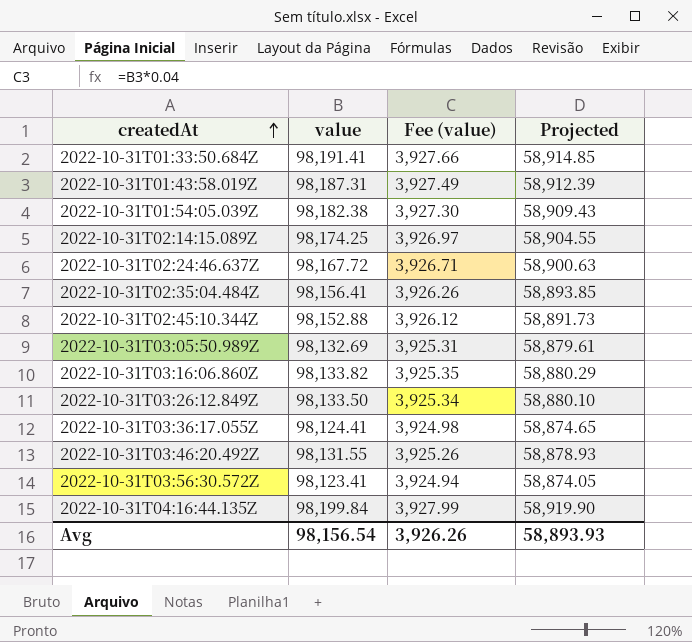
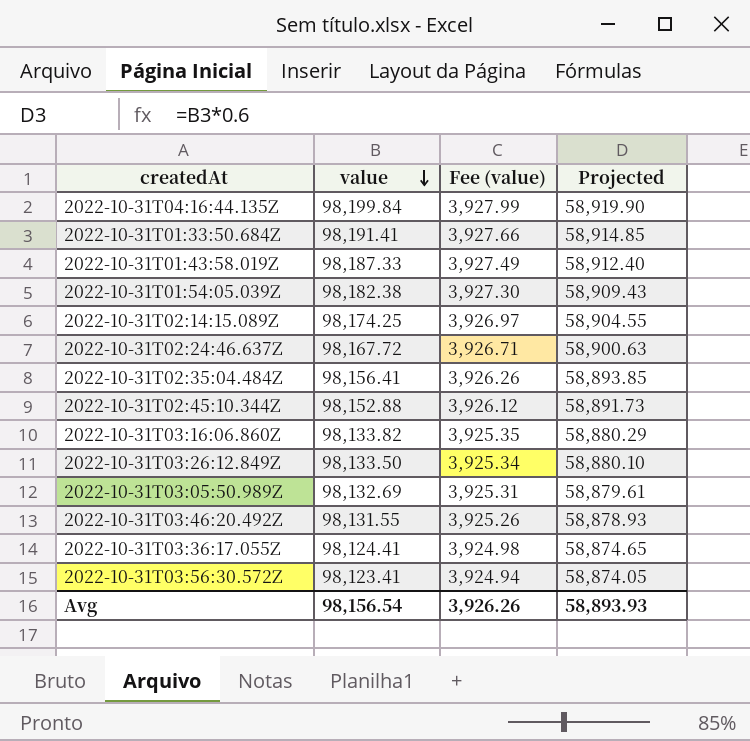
row order: createdAt ascending -> value descending
2022-10-31T01:43:58.019Z | value: 98,187.31 -> 98,187.33
2022-10-31T01:43:58.019Z | Projected: 58,912.39 -> 58,912.40

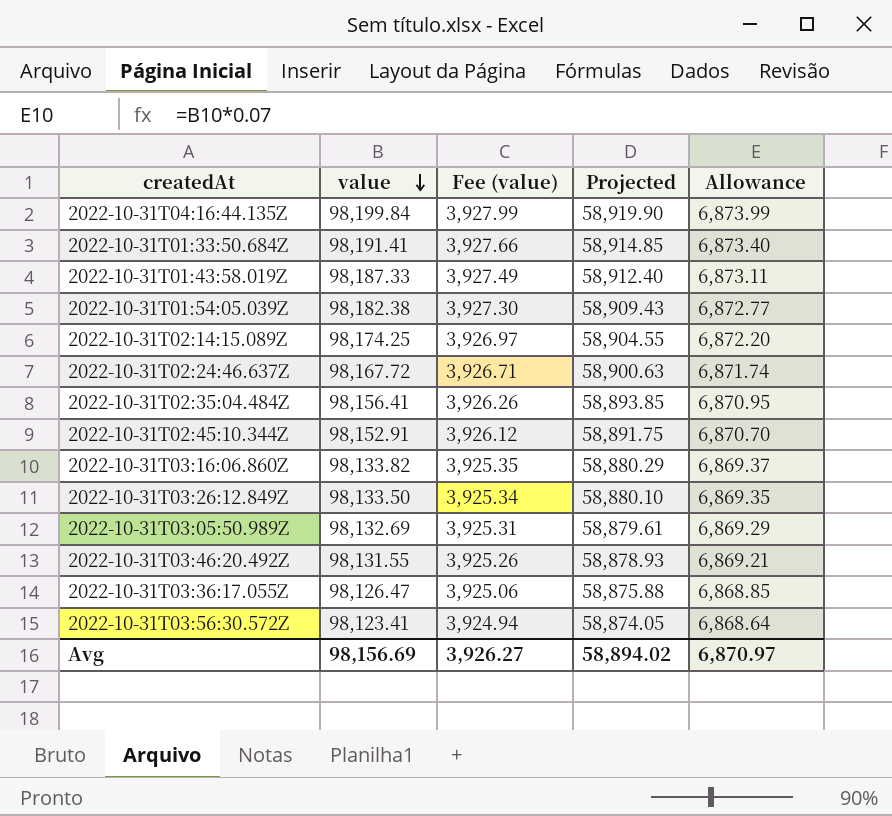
column Allowance | formula: none -> [value] * 0.07
2022-10-31T02:45:10.344Z | value: 98,152.88 -> 98,152.91
2022-10-31T02:45:10.344Z | Projected: 58,891.73 -> 58,891.75
2022-10-31T03:36:17.055Z | value: 98,124.41 -> 98,126.47
2022-10-31T03:36:17.055Z | Fee (value): 3,924.98 -> 3,925.06
2022-10-31T03:36:17.055Z | Projected: 58,874.65 -> 58,875.88
Avg | value: 98,156.54 -> 98,156.69
Avg | Fee (value): 3,926.26 -> 3,926.27
Avg | Projected: 58,893.93 -> 58,894.02

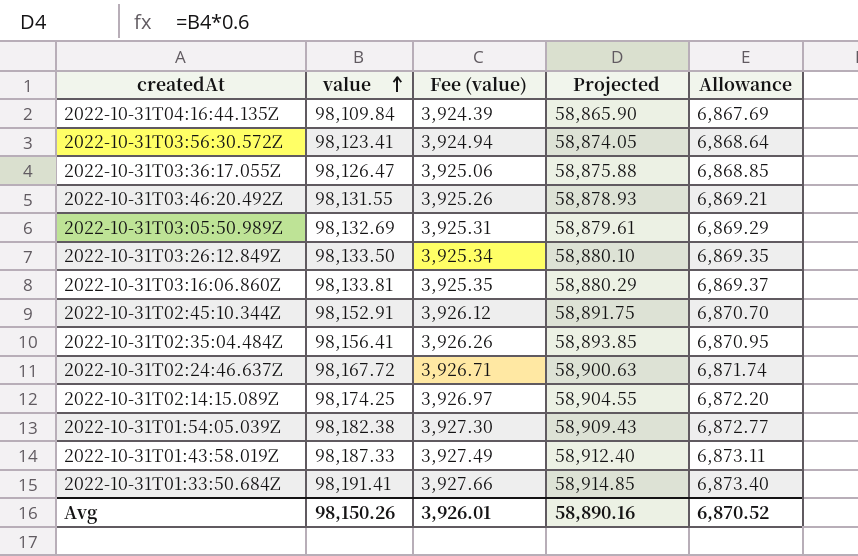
row order: value descending -> value ascending
2022-10-31T04:16:44.135Z | value: 98,199.84 -> 98,109.84
2022-10-31T04:16:44.135Z | Fee (value): 3,927.99 -> 3,924.39
2022-10-31T04:16:44.135Z | Projected: 58,919.90 -> 58,865.90
2022-10-31T04:16:44.135Z | Allowance: 6,873.99 -> 6,867.69
2022-10-31T03:16:06.860Z | value: 98,133.82 -> 98,133.81
Avg | value: 98,156.69 -> 98,150.26
Avg | Fee (value): 3,926.27 -> 3,926.01
Avg | Projected: 58,894.02 -> 58,890.16
Avg | Allowance: 6,870.97 -> 6,870.52

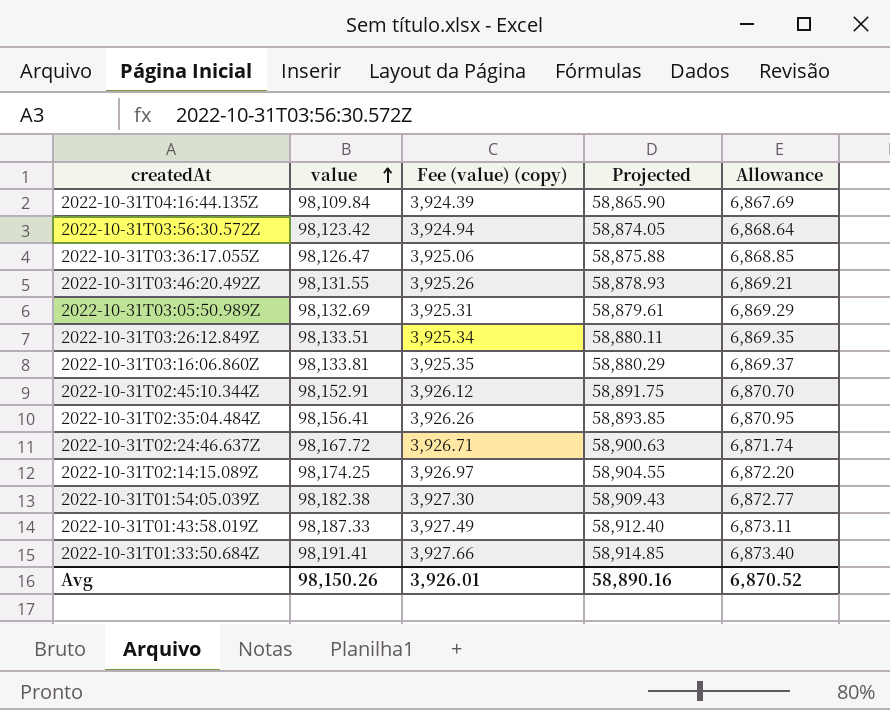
column name: Fee (value) -> Fee (value) (copy)
2022-10-31T03:56:30.572Z | value: 98,123.41 -> 98,123.42
2022-10-31T03:26:12.849Z | value: 98,133.50 -> 98,133.51
2022-10-31T03:26:12.849Z | Projected: 58,880.10 -> 58,880.11

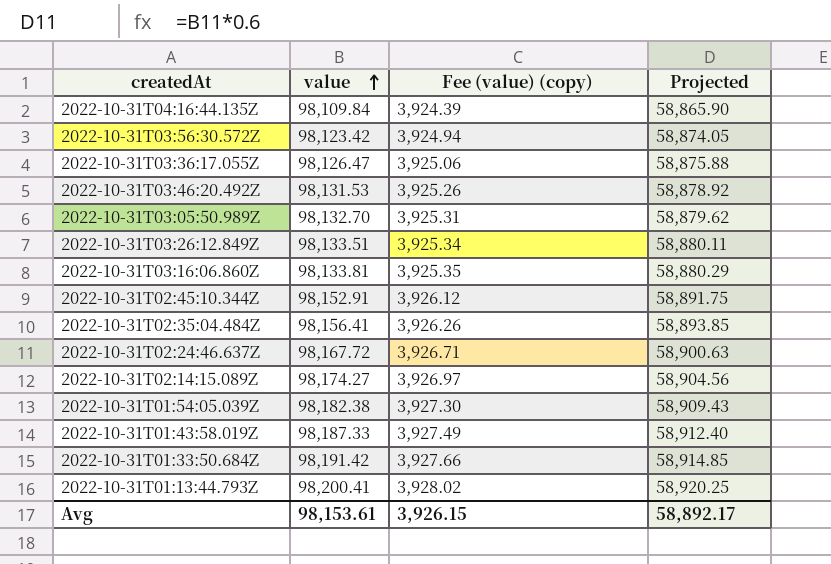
column Allowance | formula: [value] * 0.07 -> none
2022-10-31T03:46:20.492Z | value: 98,131.55 -> 98,131.53
2022-10-31T03:46:20.492Z | Projected: 58,878.93 -> 58,878.92
2022-10-31T03:05:50.989Z | value: 98,132.69 -> 98,132.70
2022-10-31T03:05:50.989Z | Projected: 58,879.61 -> 58,879.62
2022-10-31T02:14:15.089Z | value: 98,174.25 -> 98,174.27
2022-10-31T02:14:15.089Z | Projected: 58,904.55 -> 58,904.56
2022-10-31T01:33:50.684Z | value: 98,191.41 -> 98,191.42
row 2022-10-31T01:13:44.793Z: none -> 98,200.41 | 3,928.02 | 58,920.25
Avg | value: 98,150.26 -> 98,153.61
Avg | Fee (value) (copy): 3,926.01 -> 3,926.15
Avg | Projected: 58,890.16 -> 58,892.17

